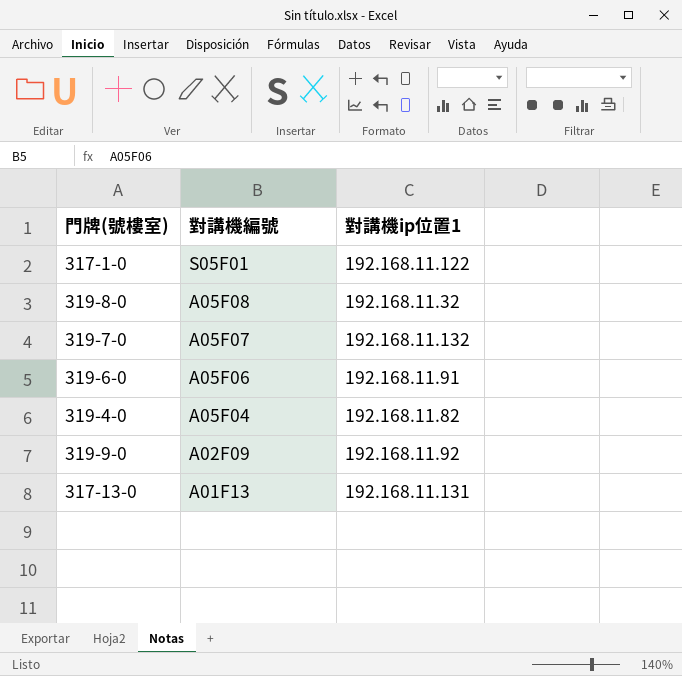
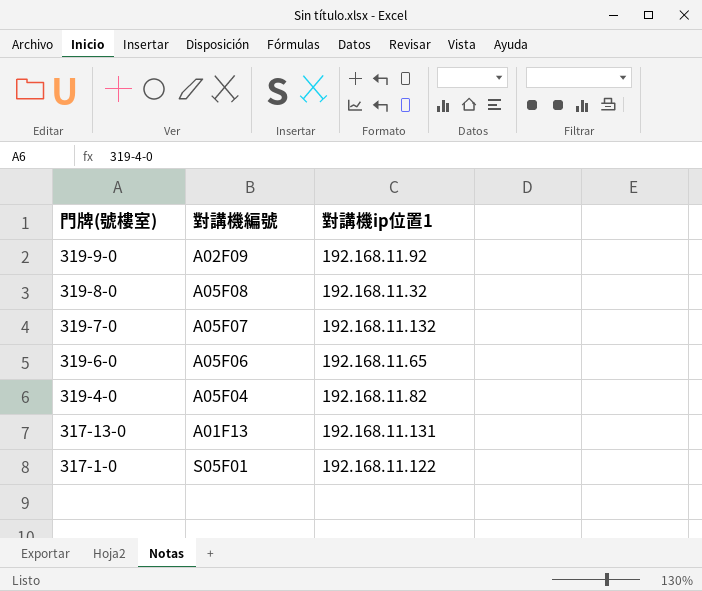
row order: 對講機編號 descending -> 門牌(號樓室) descending
319-6-0 | 對講機ip位置1: 192.168.11.91 -> 192.168.11.65

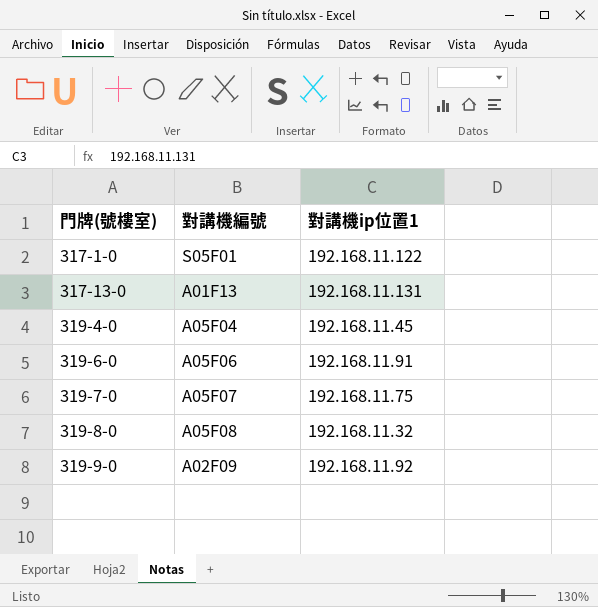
row order: 門牌(號樓室) descending -> 門牌(號樓室) ascending
319-4-0 | 對講機ip位置1: 192.168.11.82 -> 192.168.11.45
319-6-0 | 對講機ip位置1: 192.168.11.65 -> 192.168.11.91
319-7-0 | 對講機ip位置1: 192.168.11.132 -> 192.168.11.75

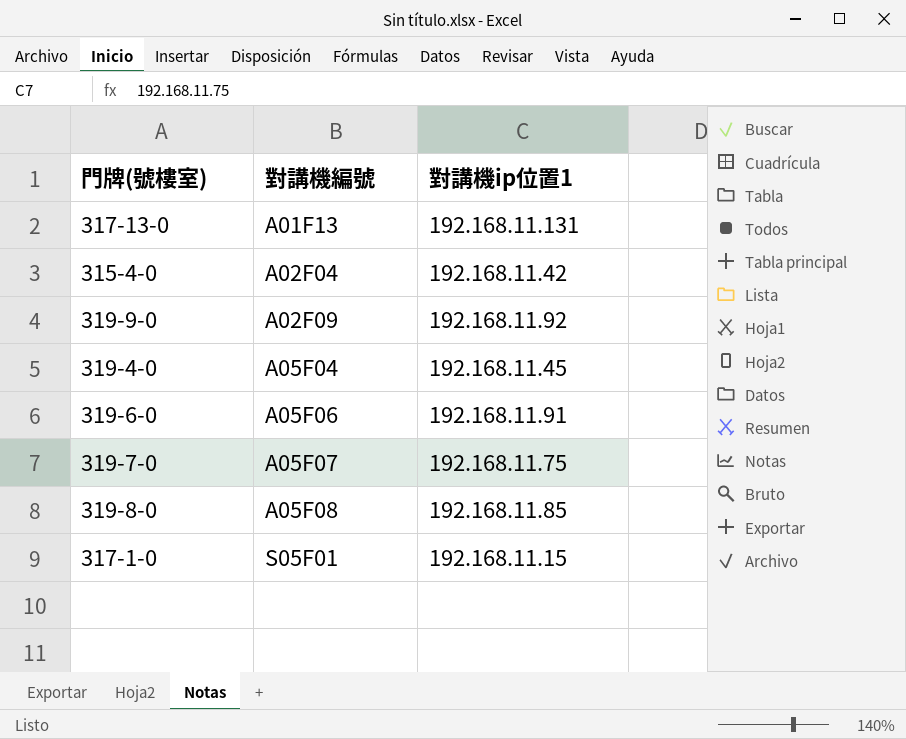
row order: 門牌(號樓室) ascending -> 對講機編號 ascending
row 315-4-0: none -> A02F04 | 192.168.11.42
319-8-0 | 對講機ip位置1: 192.168.11.32 -> 192.168.11.85
317-1-0 | 對講機ip位置1: 192.168.11.122 -> 192.168.11.15

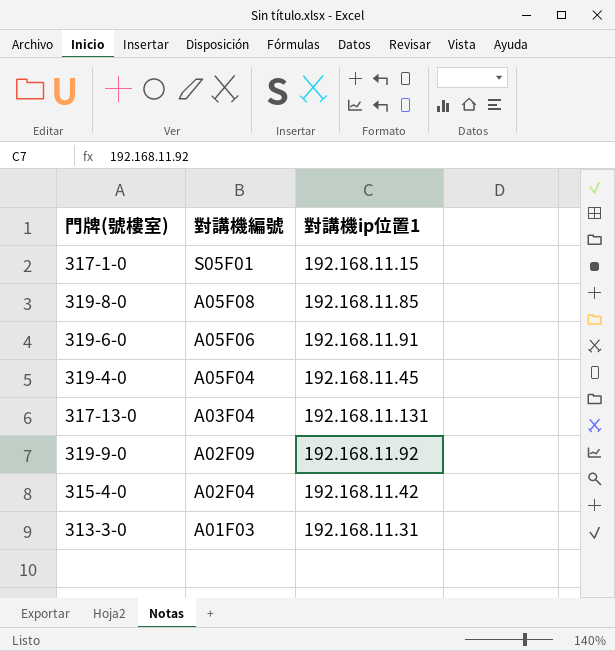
row order: 對講機編號 ascending -> 對講機編號 descending
row 319-7-0: A05F07 | 192.168.11.75 -> none
317-13-0 | 對講機編號: A01F13 -> A03F04
row 313-3-0: none -> A01F03 | 192.168.11.31

